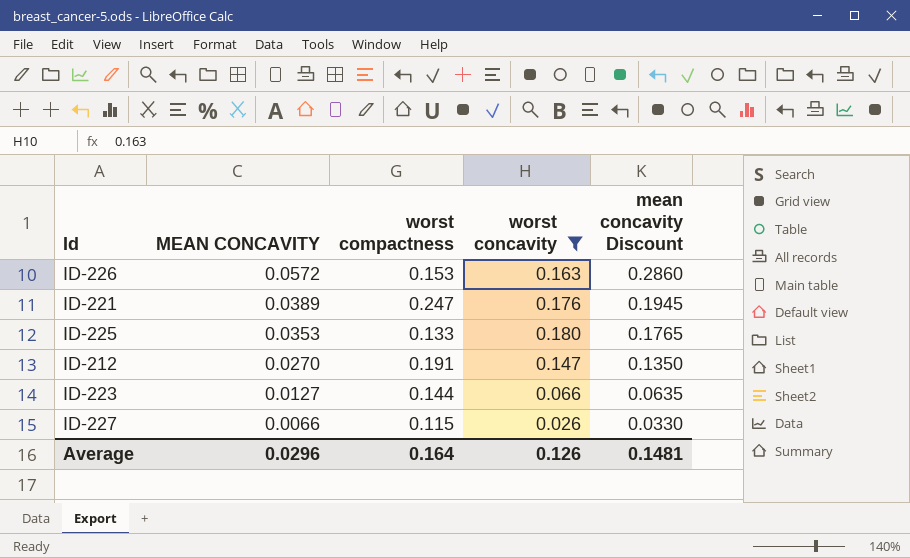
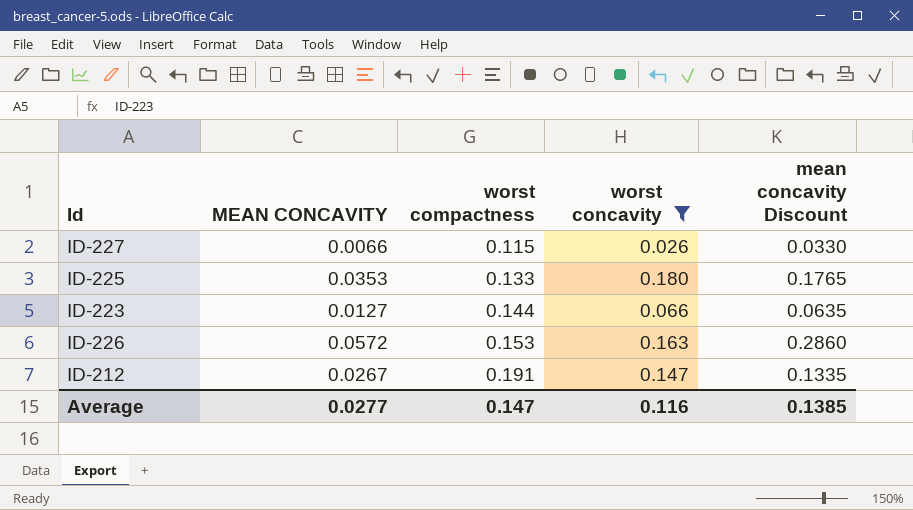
row order: MEAN CONCAVITY descending -> worst compactness ascending
row ID-221: 0.0389 | 0.247 | 0.176 | 0.1945 -> none
ID-212 | MEAN CONCAVITY: 0.0270 -> 0.0267
ID-212 | mean concavity Discount: 0.1350 -> 0.1335
Average | MEAN CONCAVITY: 0.0296 -> 0.0277
Average | worst compactness: 0.164 -> 0.147
Average | worst concavity: 0.126 -> 0.116
Average | mean concavity Discount: 0.1481 -> 0.1385

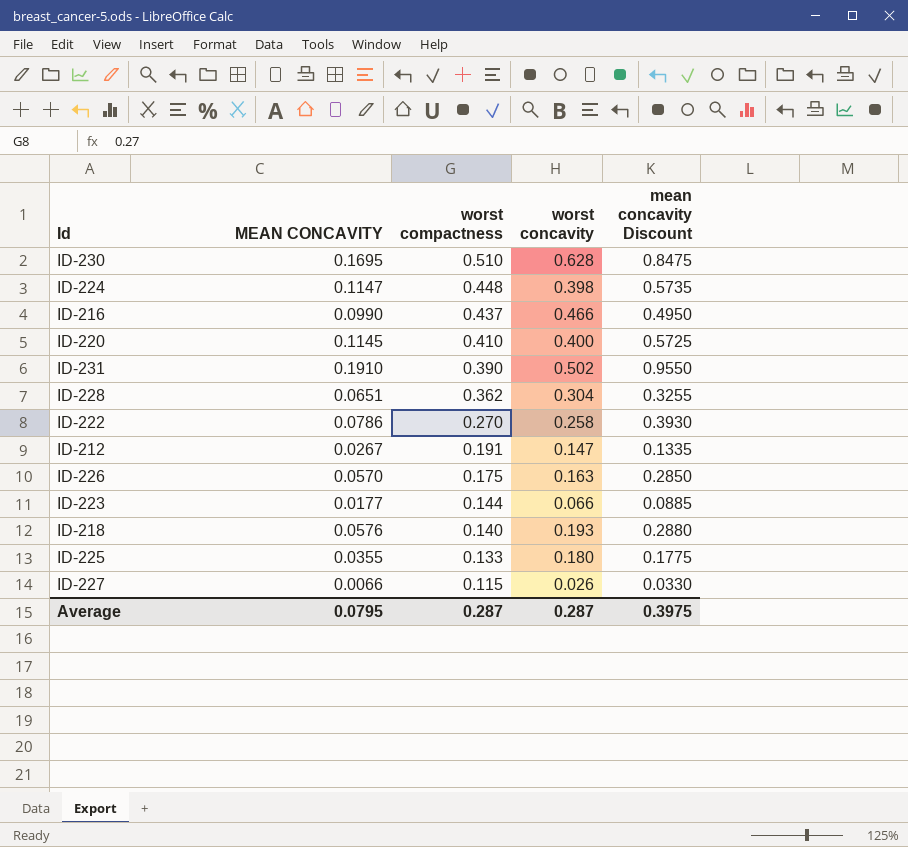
filter: worst concavity <= 0.180 -> none
row order: worst compactness ascending -> worst compactness descending
ID-226 | MEAN CONCAVITY: 0.0572 -> 0.0570
ID-226 | worst compactness: 0.153 -> 0.175
ID-226 | mean concavity Discount: 0.2860 -> 0.2850
ID-223 | MEAN CONCAVITY: 0.0127 -> 0.0177
ID-223 | mean concavity Discount: 0.0635 -> 0.0885
ID-225 | MEAN CONCAVITY: 0.0353 -> 0.0355
ID-225 | mean concavity Discount: 0.1765 -> 0.1775
Average | MEAN CONCAVITY: 0.0277 -> 0.0795
Average | worst compactness: 0.147 -> 0.287
Average | worst concavity: 0.116 -> 0.287
Average | mean concavity Discount: 0.1385 -> 0.3975

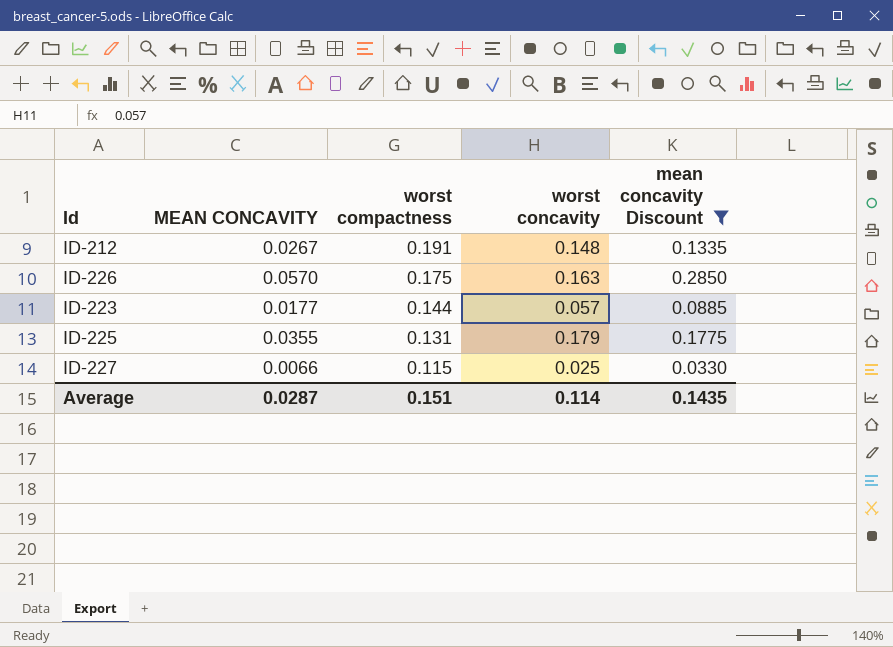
filter: none -> mean concavity Discount <= 0.2850
ID-212 | worst concavity: 0.147 -> 0.148
ID-223 | worst concavity: 0.066 -> 0.057
ID-225 | worst compactness: 0.133 -> 0.131
ID-225 | worst concavity: 0.180 -> 0.179
ID-227 | worst concavity: 0.026 -> 0.025
Average | MEAN CONCAVITY: 0.0795 -> 0.0287
Average | worst compactness: 0.287 -> 0.151
Average | worst concavity: 0.287 -> 0.114
Average | mean concavity Discount: 0.3975 -> 0.1435

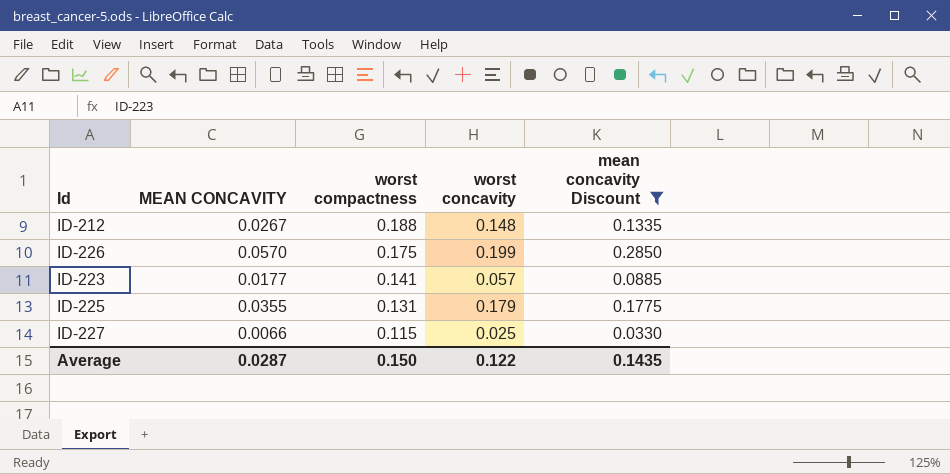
ID-212 | worst compactness: 0.191 -> 0.188
ID-226 | worst concavity: 0.163 -> 0.199
ID-223 | worst compactness: 0.144 -> 0.141
Average | worst compactness: 0.151 -> 0.150
Average | worst concavity: 0.114 -> 0.122

